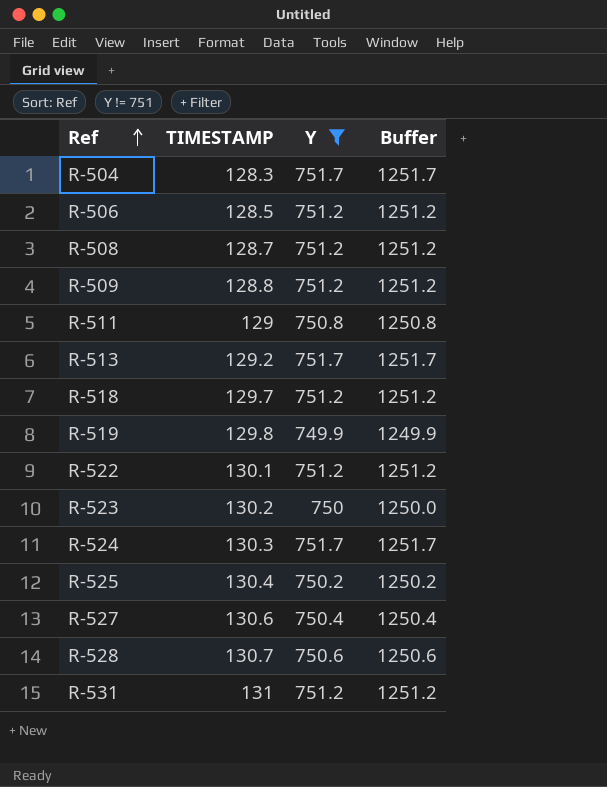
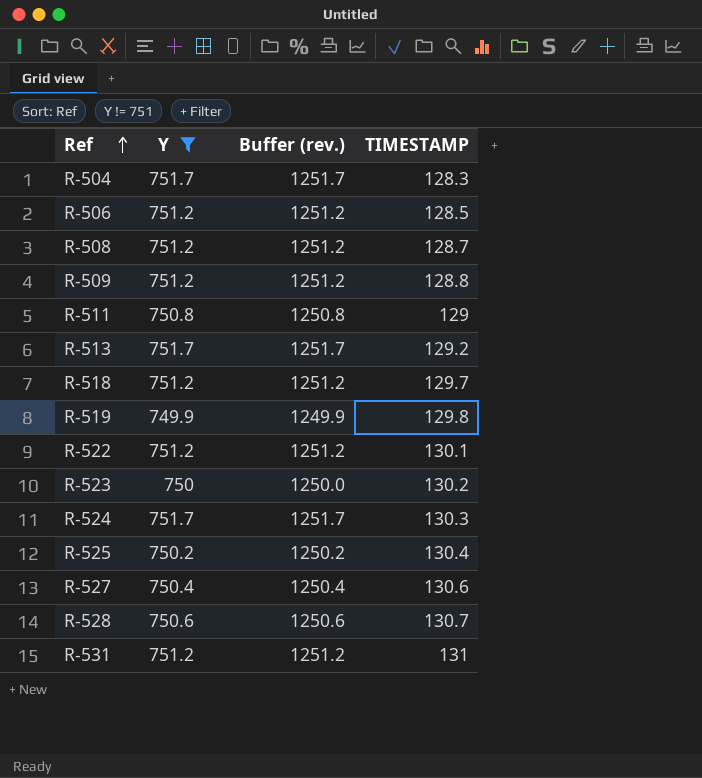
column name: Buffer -> Buffer (rev.)
column TIMESTAMP | position: 2 -> 4

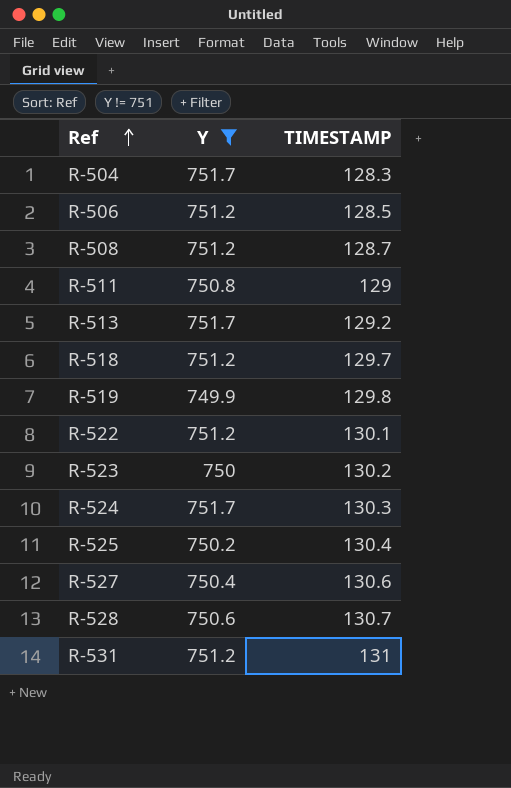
column Buffer (rev.) | formula: [Y] + 500 -> none
row R-509: 751.2 | 1251.2 | 128.8 -> none

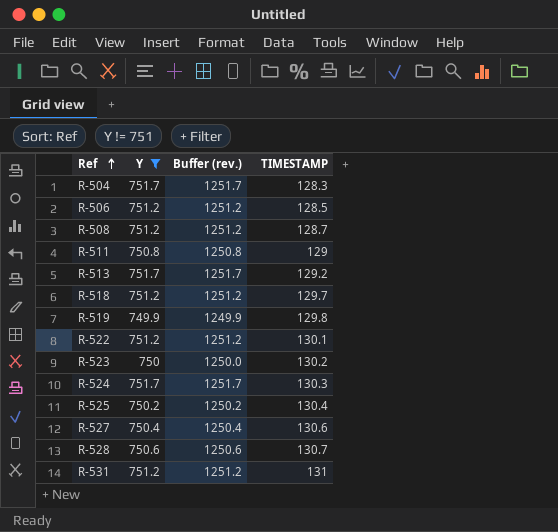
column Buffer (rev.) | formula: none -> [Y] + 500

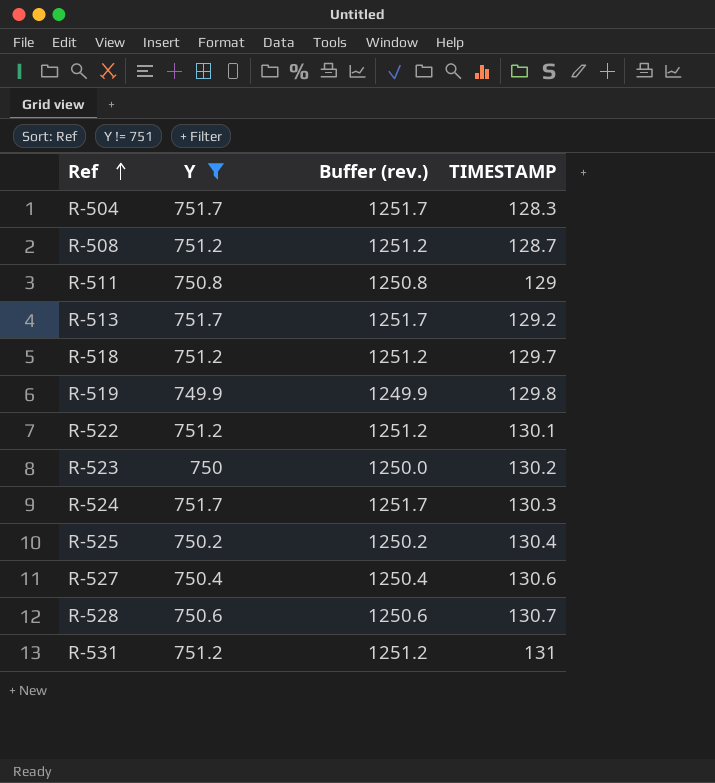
row R-506: 751.2 | 1251.2 | 128.5 -> none

